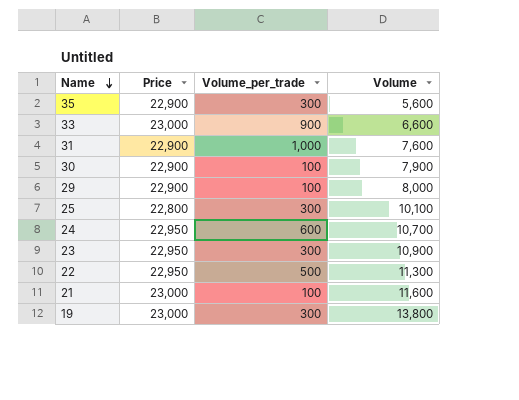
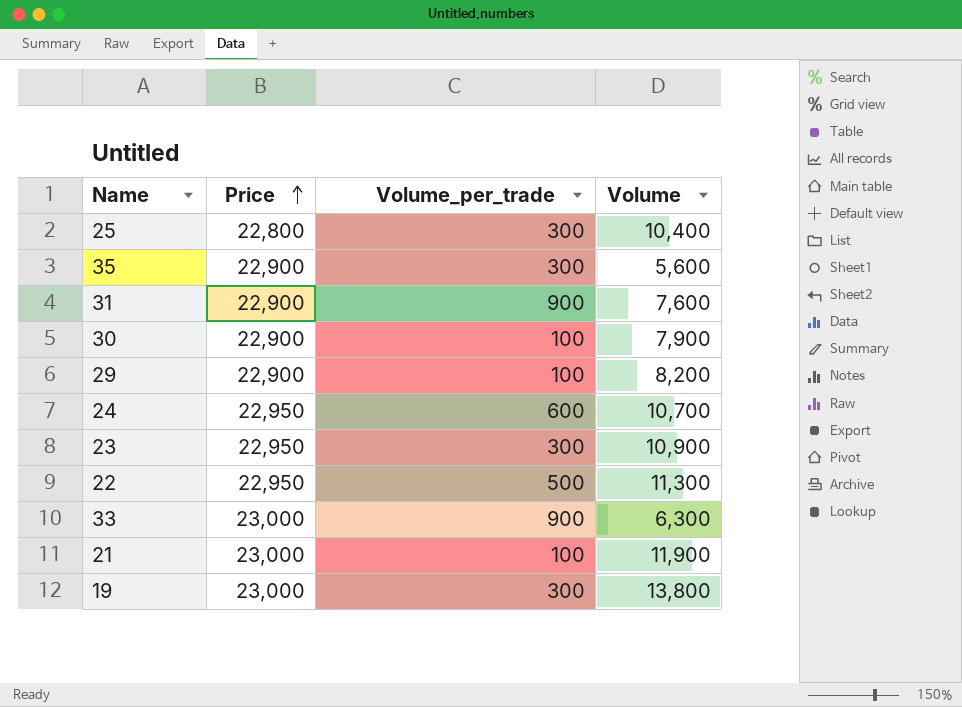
row order: Name descending -> Price ascending
25 | Volume: 10,100 -> 10,400
31 | Volume_per_trade: 1,000 -> 900
29 | Volume: 8,000 -> 8,200
33 | Volume: 6,600 -> 6,300
21 | Volume: 11,600 -> 11,900

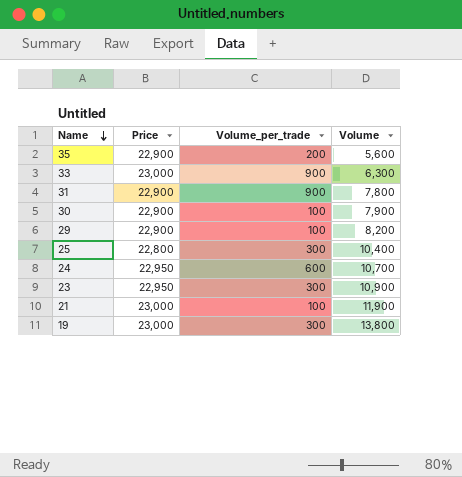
row order: Price ascending -> Name descending
row 22: 22,950 | 500 | 11,300 -> none
35 | Volume_per_trade: 300 -> 200
31 | Volume: 7,600 -> 7,800

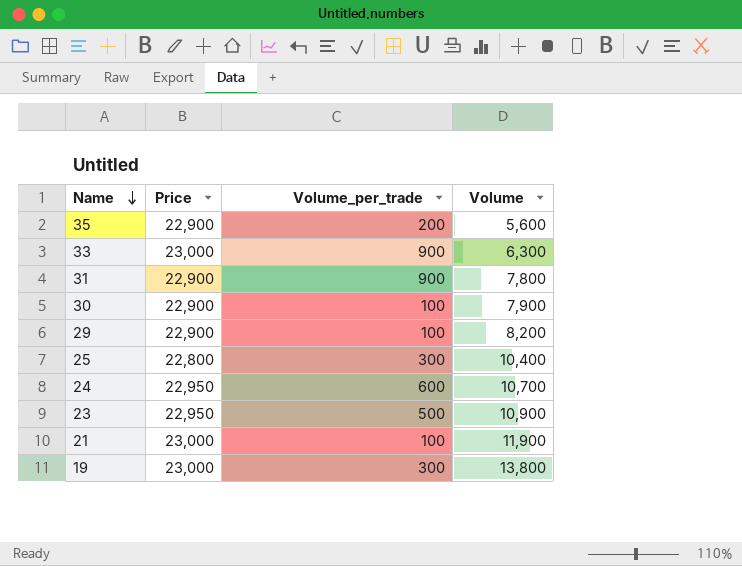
23 | Volume_per_trade: 300 -> 500

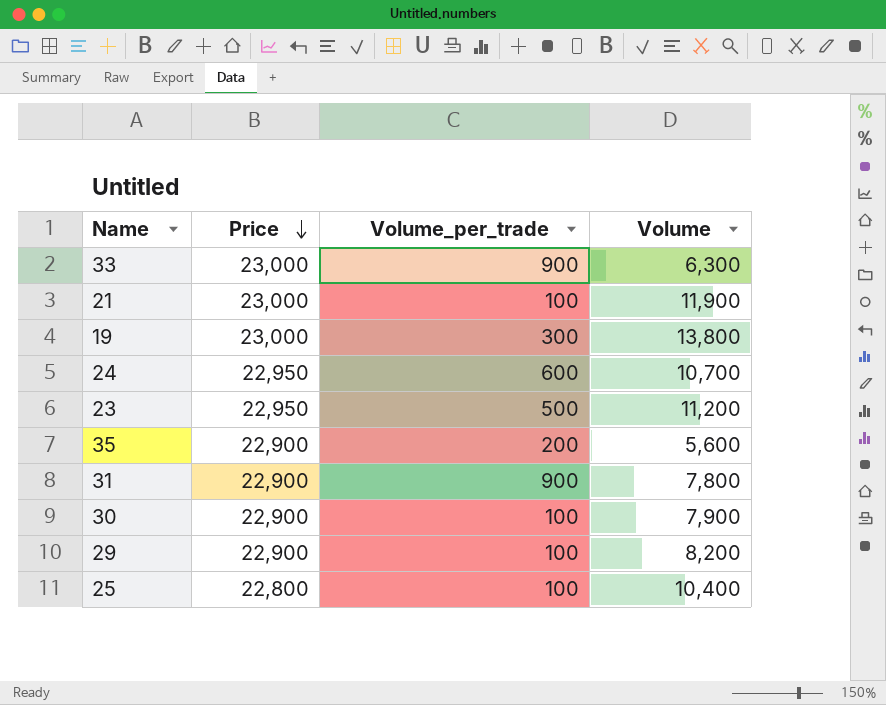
row order: Name descending -> Price descending
23 | Volume: 10,900 -> 11,200
25 | Volume_per_trade: 300 -> 100

